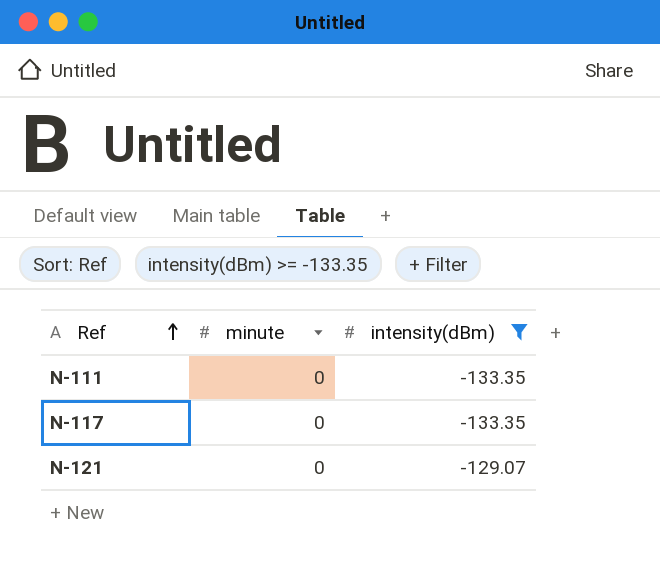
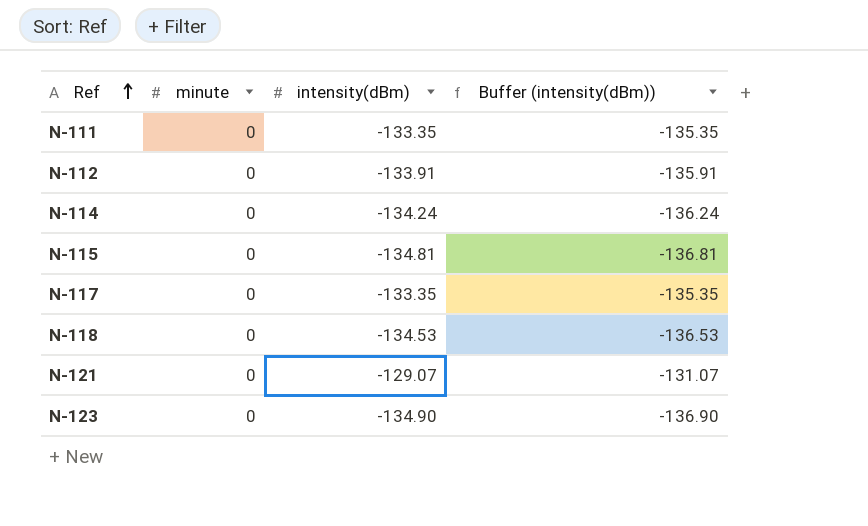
filter: intensity(dBm) >= -133.35 -> none
column Buffer (intensity(dBm)) | formula: none -> [intensity(dBm)] - 2

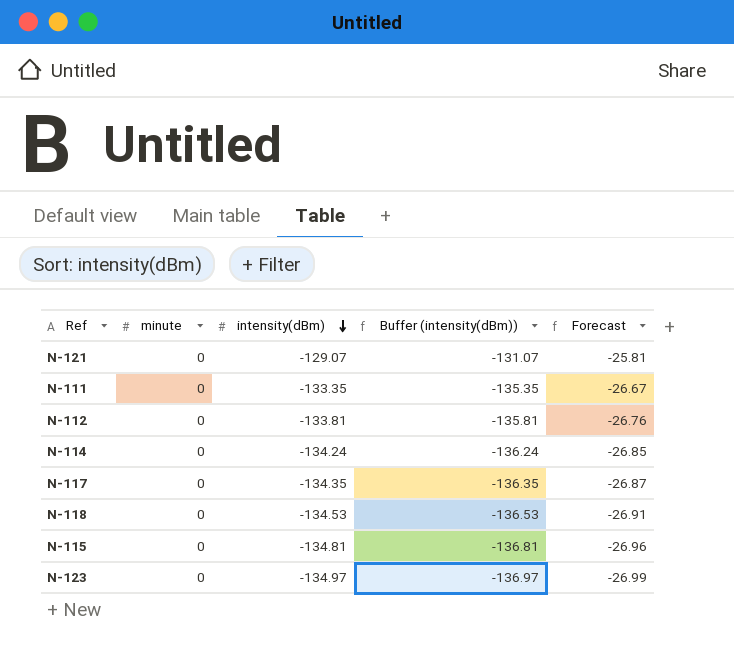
row order: Ref ascending -> intensity(dBm) descending
column Forecast | formula: none -> [intensity(dBm)] * 0.2
N-112 | intensity(dBm): -133.91 -> -133.81
N-112 | Buffer (intensity(dBm)): -135.91 -> -135.81
N-117 | intensity(dBm): -133.35 -> -134.35
N-117 | Buffer (intensity(dBm)): -135.35 -> -136.35
N-123 | intensity(dBm): -134.90 -> -134.97
N-123 | Buffer (intensity(dBm)): -136.90 -> -136.97

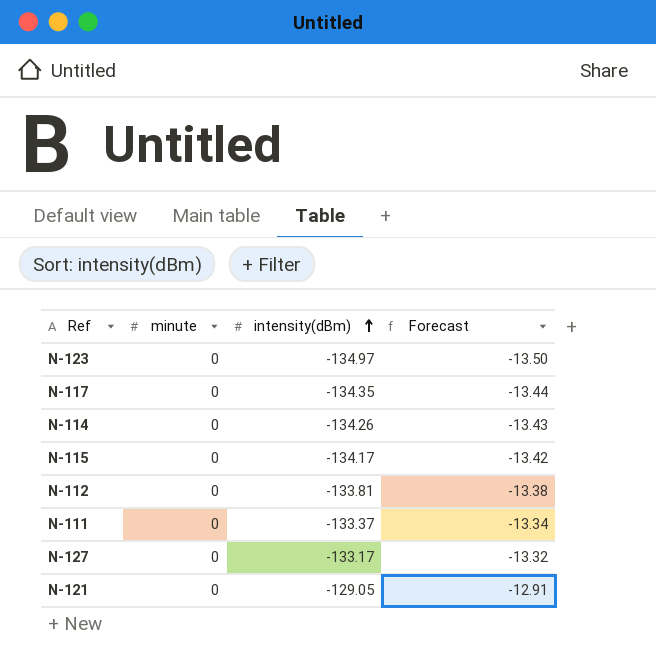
row order: intensity(dBm) descending -> intensity(dBm) ascending
column Buffer (intensity(dBm)) | formula: [intensity(dBm)] - 2 -> none
column Forecast | formula: [intensity(dBm)] * 0.2 -> [intensity(dBm)] * 0.1
row N-118: 0 | -134.53 | -136.53 | -26.91 -> none
N-114 | intensity(dBm): -134.24 -> -134.26
N-115 | intensity(dBm): -134.81 -> -134.17
N-111 | intensity(dBm): -133.35 -> -133.37
row N-127: none -> 0 | -133.17 | -13.32
N-121 | intensity(dBm): -129.07 -> -129.05

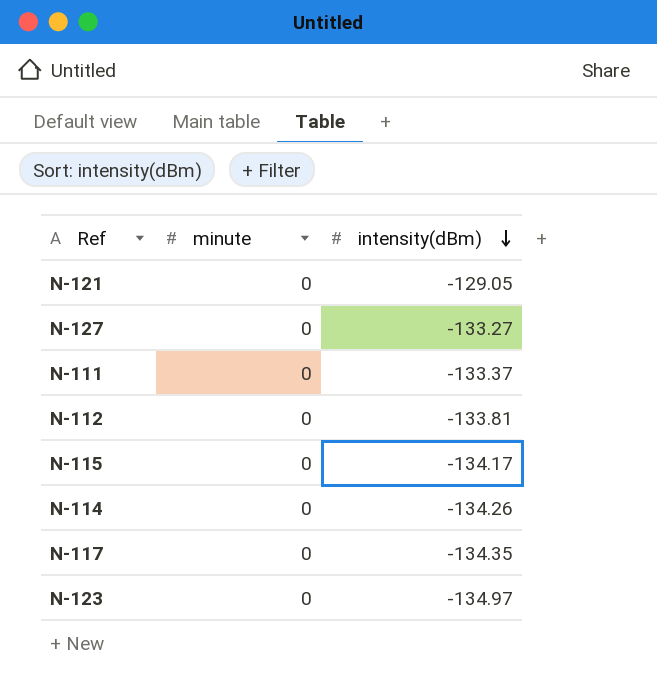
row order: intensity(dBm) ascending -> intensity(dBm) descending
column Forecast | formula: [intensity(dBm)] * 0.1 -> none
N-127 | intensity(dBm): -133.17 -> -133.27

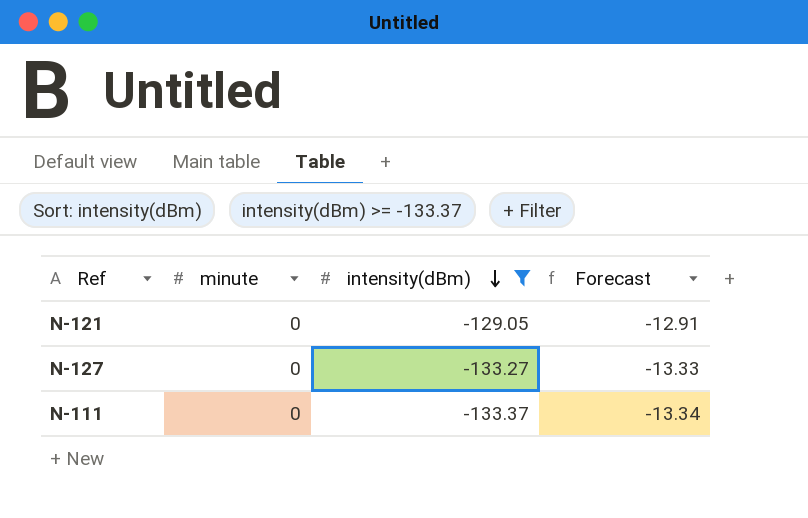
filter: none -> intensity(dBm) >= -133.37
column Forecast | formula: none -> [intensity(dBm)] * 0.1

